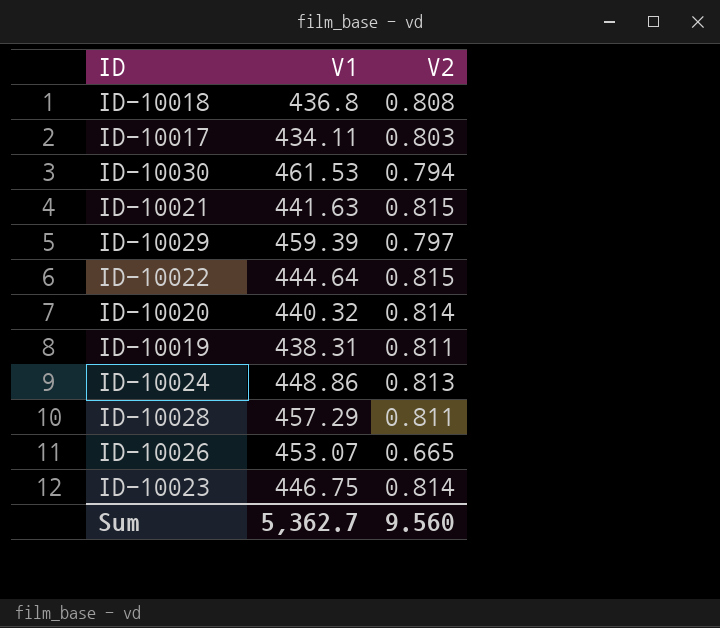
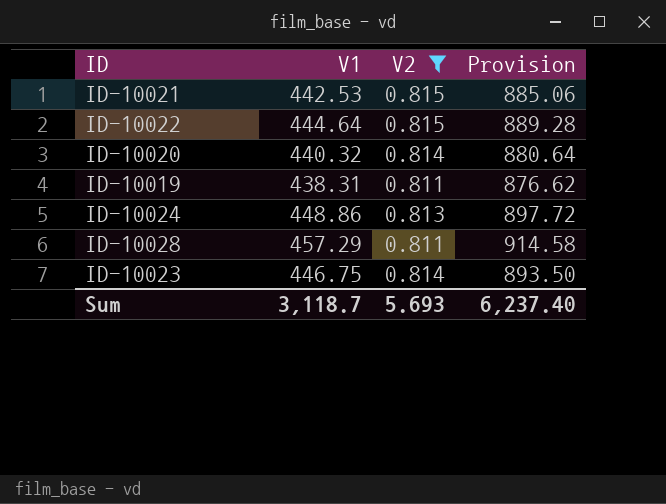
filter: none -> V2 >= 0.811
column Provision | formula: none -> [V1] * 2
ID-10021 | V1: 441.63 -> 442.53
Sum | V1: 5,362.7 -> 3,118.7
Sum | V2: 9.560 -> 5.693

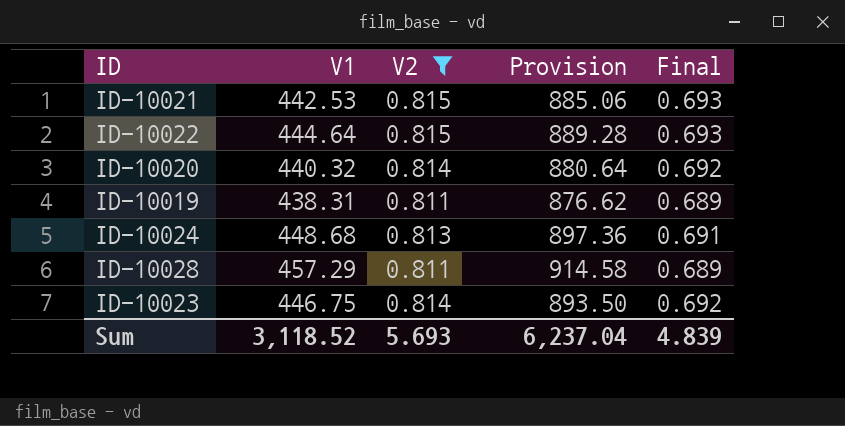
column Final | formula: none -> [V2] * 0.85
ID-10024 | V1: 448.86 -> 448.68
ID-10024 | Provision: 897.72 -> 897.36
Sum | V1: 3,118.7 -> 3,118.52
Sum | Provision: 6,237.40 -> 6,237.04

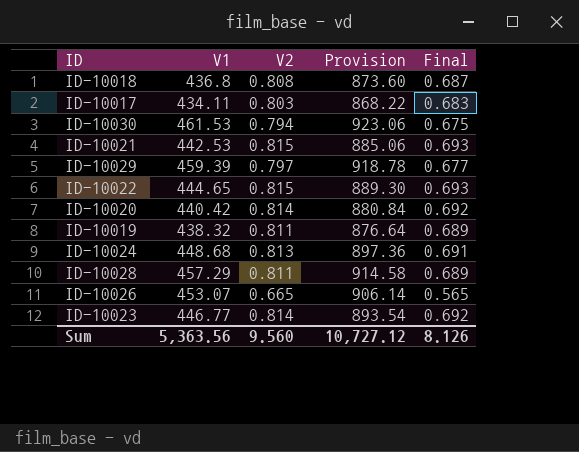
filter: V2 >= 0.811 -> none
ID-10022 | V1: 444.64 -> 444.65
ID-10022 | Provision: 889.28 -> 889.30
ID-10020 | V1: 440.32 -> 440.42
ID-10020 | Provision: 880.64 -> 880.84
ID-10019 | V1: 438.31 -> 438.32
ID-10019 | Provision: 876.62 -> 876.64
ID-10023 | V1: 446.75 -> 446.77
ID-10023 | Provision: 893.50 -> 893.54
Sum | V1: 3,118.52 -> 5,363.56
Sum | V2: 5.693 -> 9.560
Sum | Provision: 6,237.04 -> 10,727.12
Sum | Final: 4.839 -> 8.126

